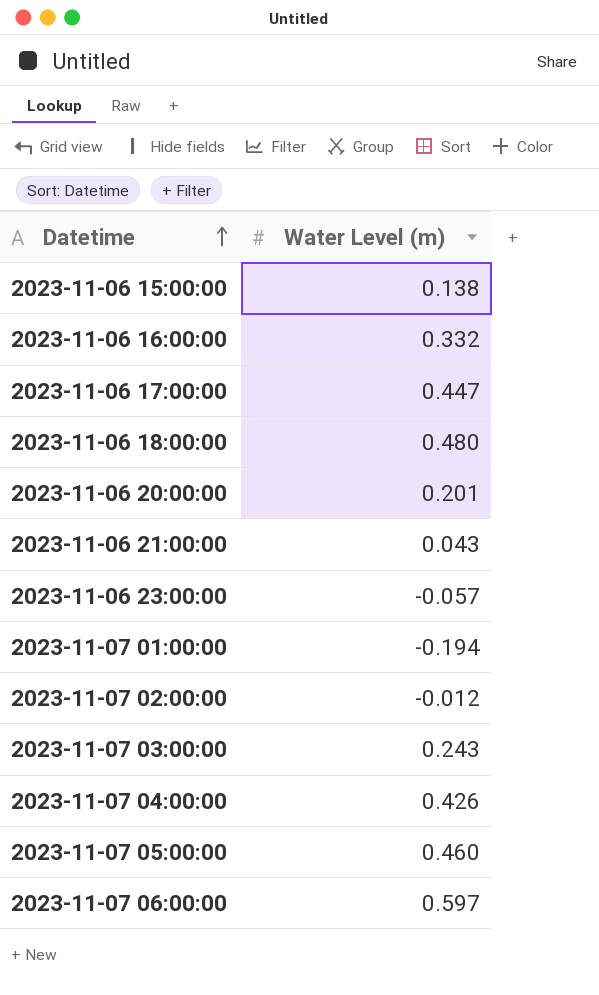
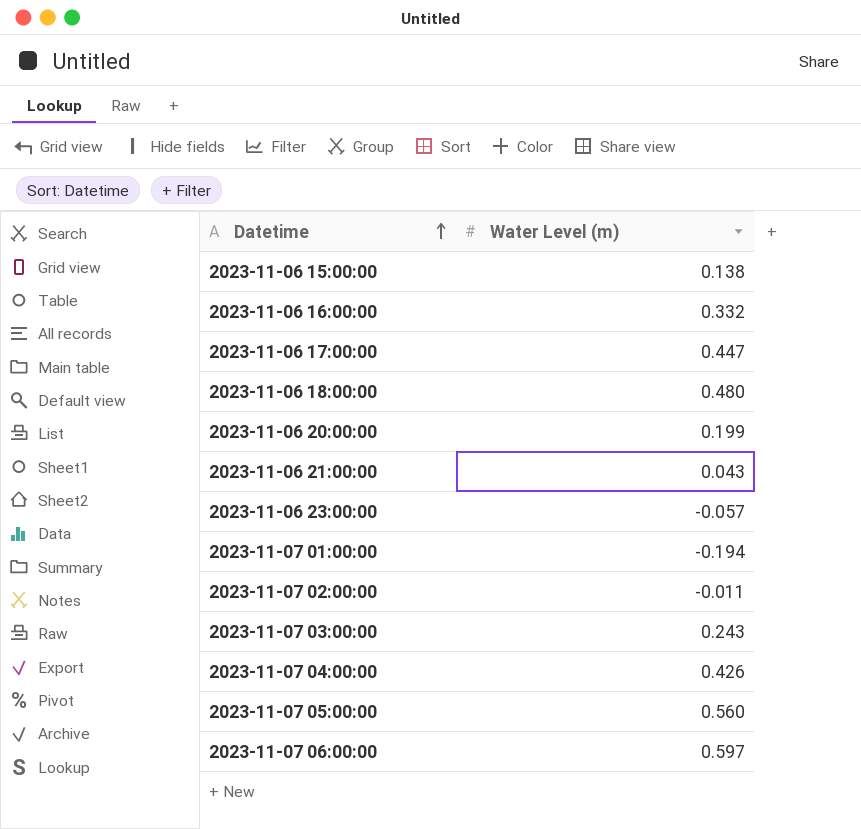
2023-11-06 20:00:00 | Water Level (m): 0.201 -> 0.199
2023-11-07 02:00:00 | Water Level (m): -0.012 -> -0.011
2023-11-07 05:00:00 | Water Level (m): 0.460 -> 0.560

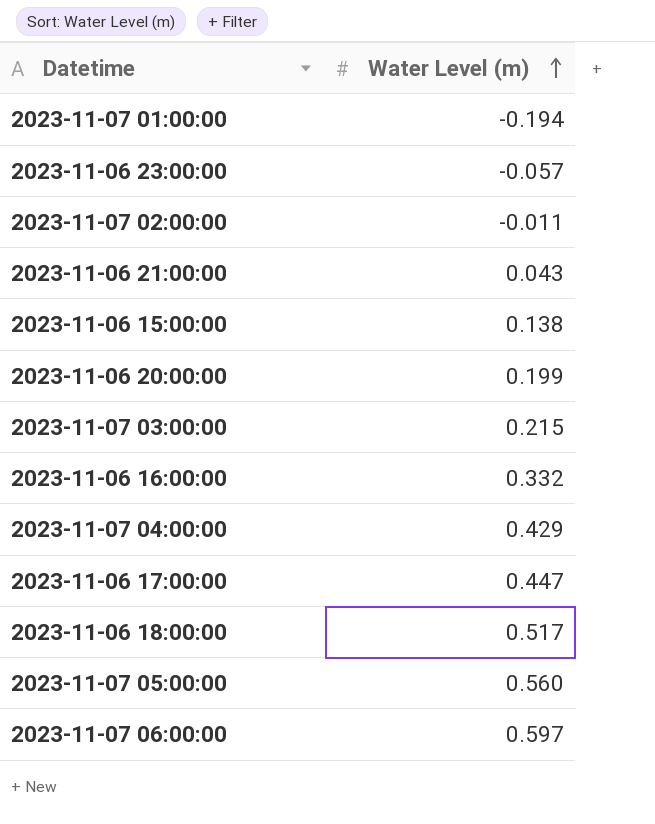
row order: Datetime ascending -> Water Level (m) ascending
2023-11-07 03:00:00 | Water Level (m): 0.243 -> 0.215
2023-11-07 04:00:00 | Water Level (m): 0.426 -> 0.429
2023-11-06 18:00:00 | Water Level (m): 0.480 -> 0.517

